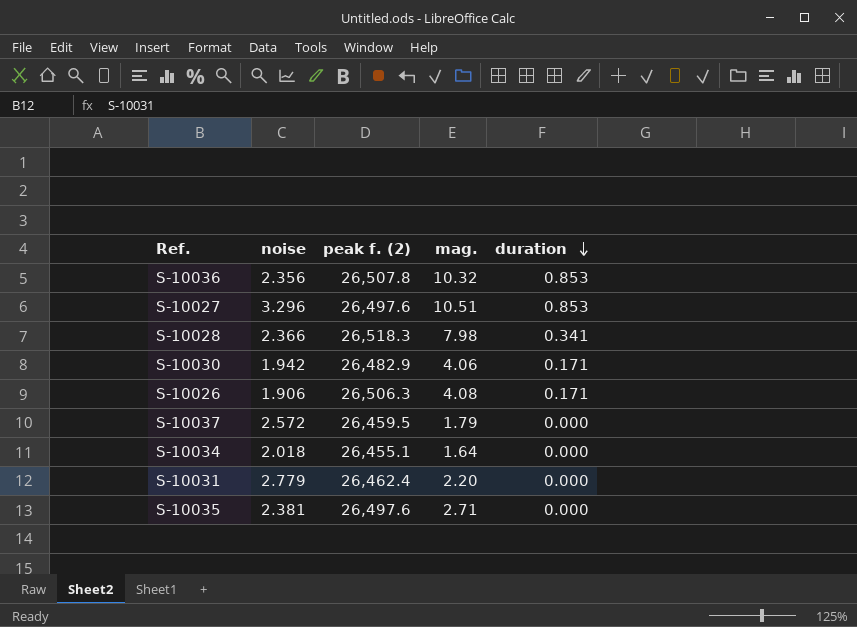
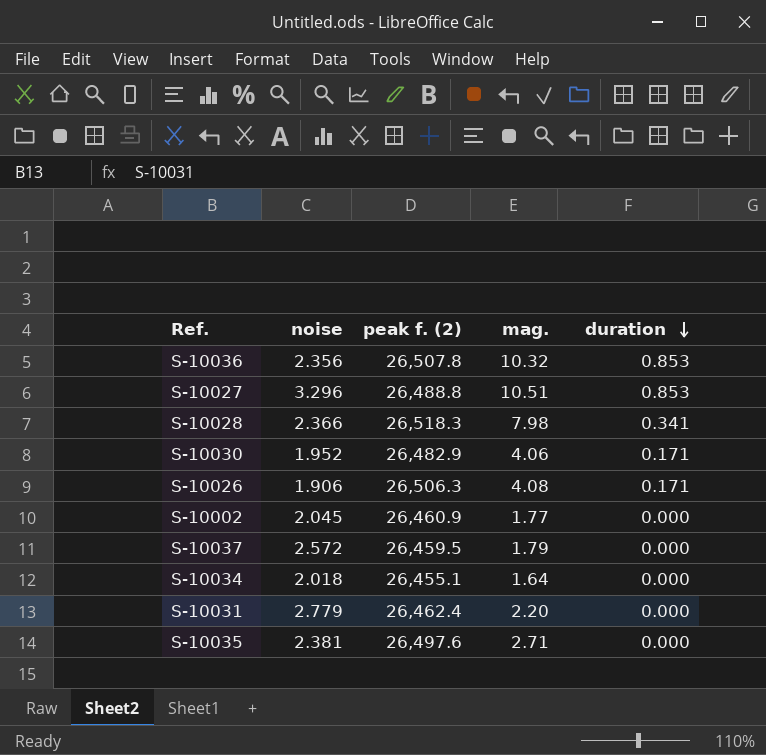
S-10027 | peak f. (2): 26,497.6 -> 26,488.8
S-10030 | noise: 1.942 -> 1.952
row S-10002: none -> 2.045 | 26,460.9 | 1.77 | 0.000

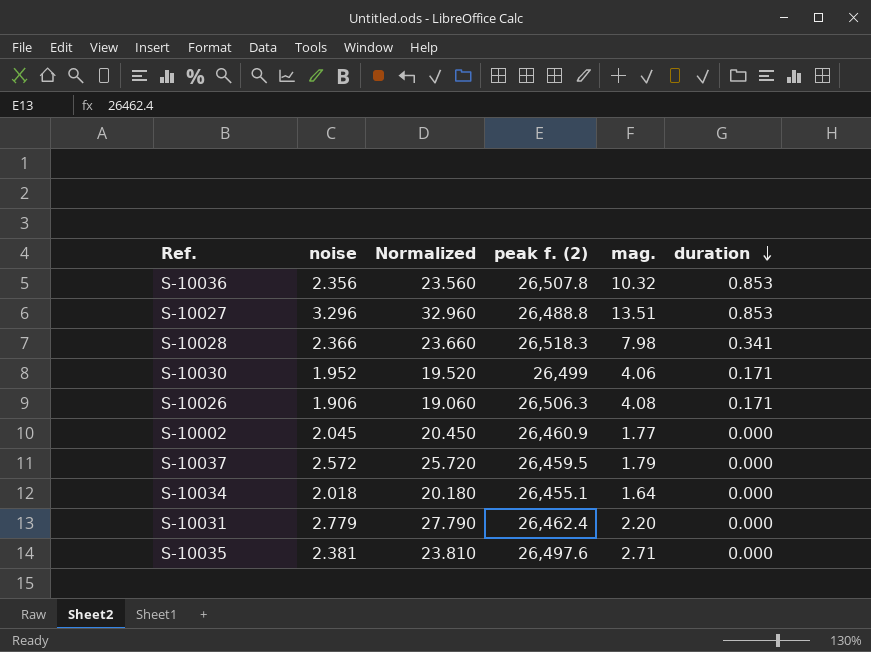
column Normalized | formula: none -> [noise] * 10
S-10027 | mag.: 10.51 -> 13.51
S-10030 | peak f. (2): 26,482.9 -> 26,499

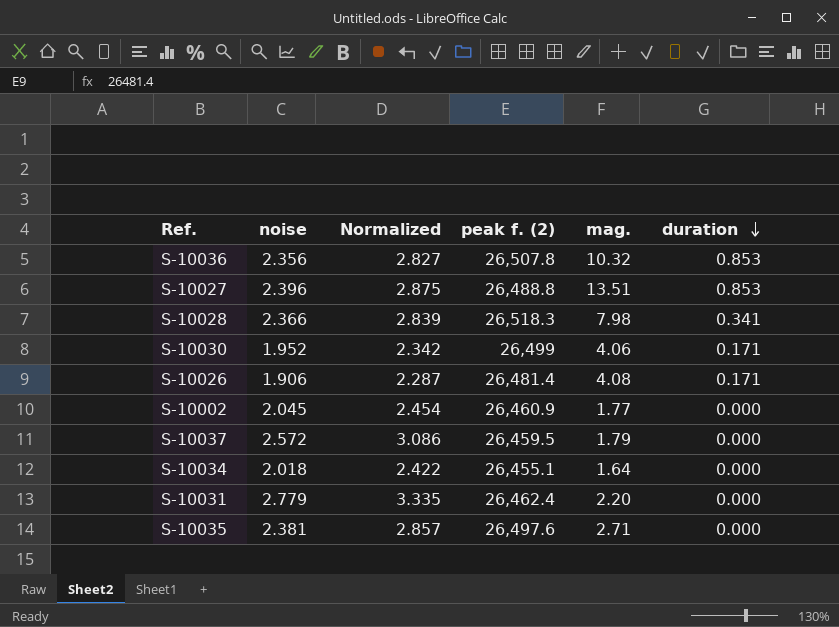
column Normalized | formula: [noise] * 10 -> [noise] * 1.2
S-10027 | noise: 3.296 -> 2.396
S-10026 | peak f. (2): 26,506.3 -> 26,481.4

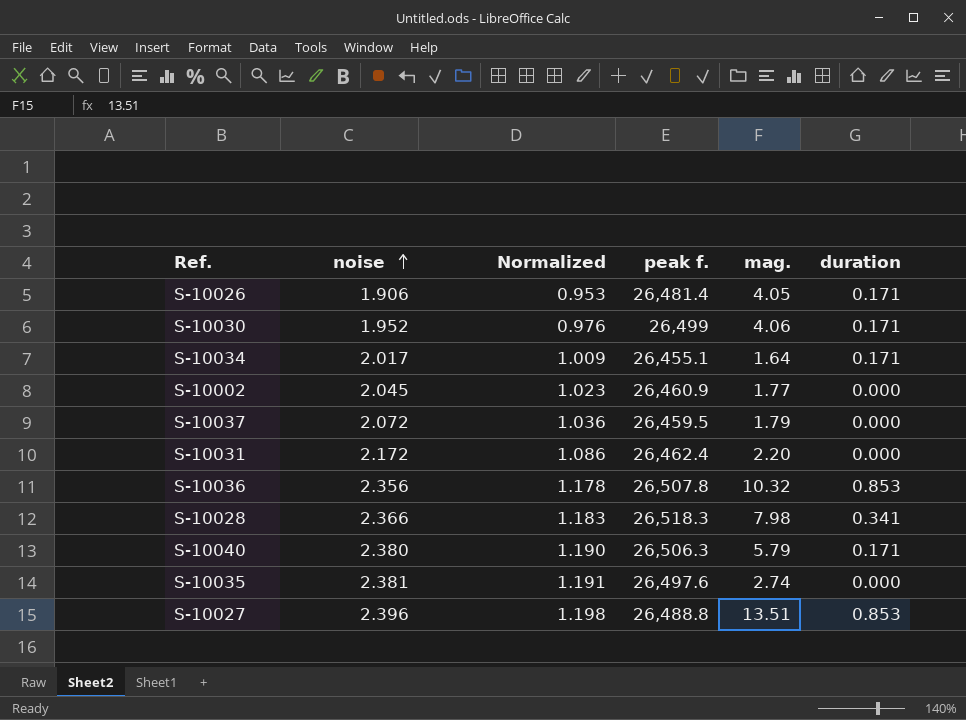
row order: duration descending -> noise ascending
column Normalized | formula: [noise] * 1.2 -> [noise] * 0.5
column name: peak f. (2) -> peak f.
S-10026 | mag.: 4.08 -> 4.05
S-10034 | noise: 2.018 -> 2.017
S-10034 | duration: 0.000 -> 0.171
S-10037 | noise: 2.572 -> 2.072
S-10031 | noise: 2.779 -> 2.172
row S-10040: none -> 2.380 | 1.190 | 26,506.3 | 5.79 | 0.171
S-10035 | mag.: 2.71 -> 2.74

